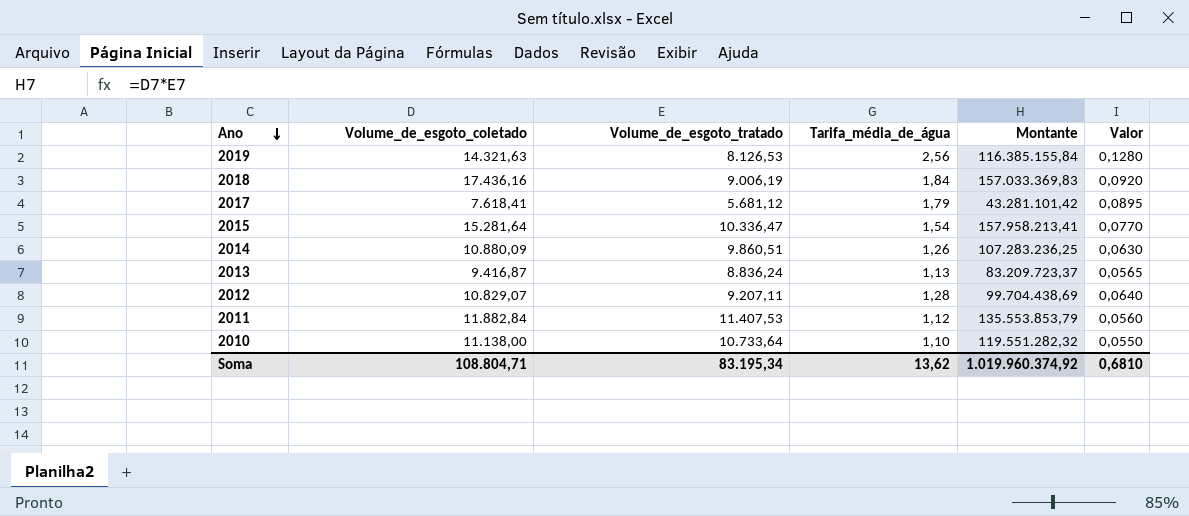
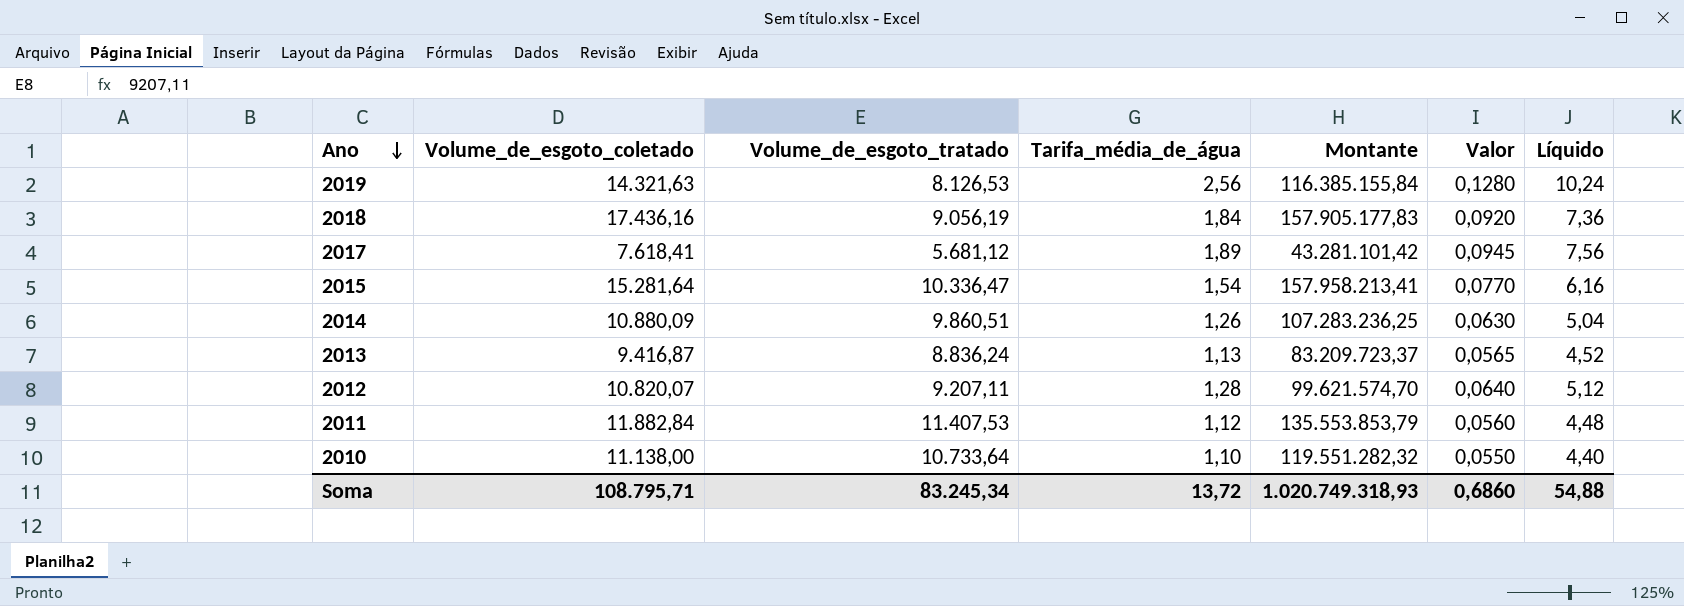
column Líquido | formula: none -> [Tarifa_média_de_água] * 4
2018 | Volume_de_esgoto_tratado: 9.006,19 -> 9.056,19
2018 | Montante: 157.033.369,83 -> 157.905.177,83
2017 | Tarifa_média_de_água: 1,79 -> 1,89
2017 | Valor: 0,0895 -> 0,0945
2012 | Volume_de_esgoto_coletado: 10.829,07 -> 10.820,07
2012 | Montante: 99.704.438,69 -> 99.621.574,70
Soma | Volume_de_esgoto_coletado: 108.804,71 -> 108.795,71
Soma | Volume_de_esgoto_tratado: 83.195,34 -> 83.245,34
Soma | Tarifa_média_de_água: 13,62 -> 13,72
Soma | Montante: 1.019.960.374,92 -> 1.020.749.318,93
Soma | Valor: 0,6810 -> 0,6860

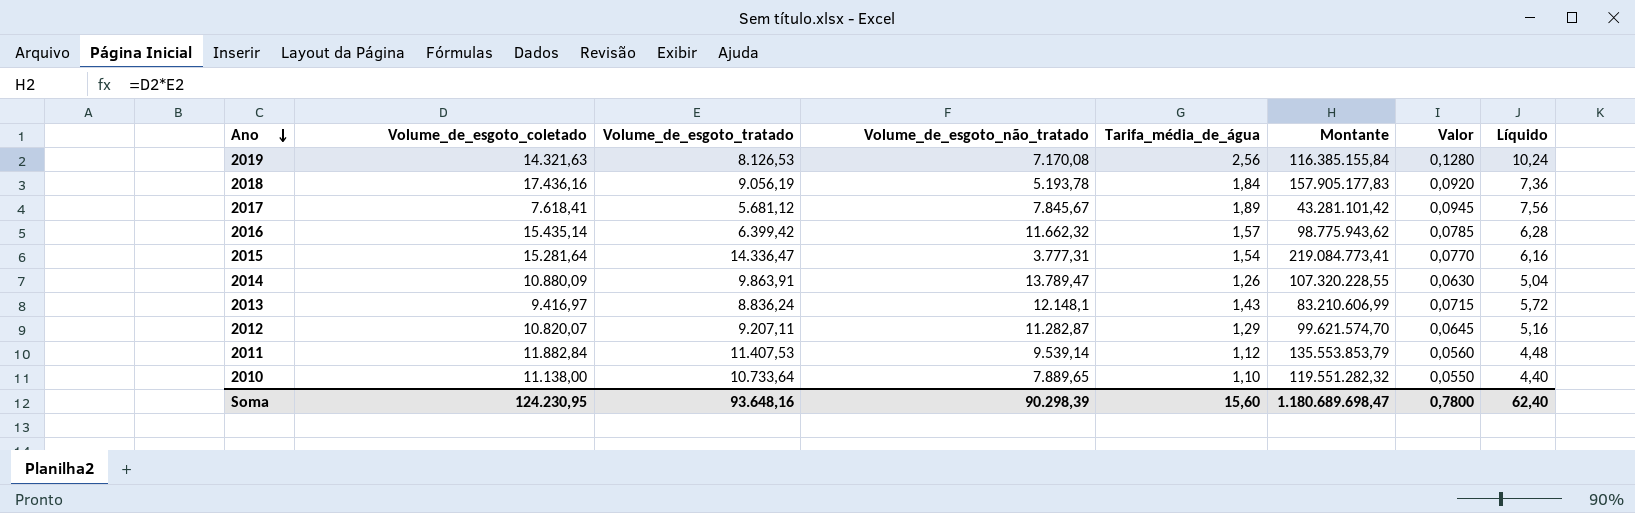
column Volume_de_esgoto_não_tratado | position: none -> 4
row 2016: none -> 15.435,14 | 6.399,42 | 11.662,32 | 1,57 | 98.775.943,62 | 0,0785 | 6,28
2015 | Volume_de_esgoto_tratado: 10.336,47 -> 14.336,47
2015 | Montante: 157.958.213,41 -> 219.084.773,41
2014 | Volume_de_esgoto_tratado: 9.860,51 -> 9.863,91
2014 | Montante: 107.283.236,25 -> 107.320.228,55
2013 | Volume_de_esgoto_coletado: 9.416,87 -> 9.416,97
2013 | Tarifa_média_de_água: 1,13 -> 1,43
2013 | Montante: 83.209.723,37 -> 83.210.606,99
2013 | Valor: 0,0565 -> 0,0715
2013 | Líquido: 4,52 -> 5,72
2012 | Tarifa_média_de_água: 1,28 -> 1,29
2012 | Valor: 0,0640 -> 0,0645
2012 | Líquido: 5,12 -> 5,16
Soma | Volume_de_esgoto_coletado: 108.795,71 -> 124.230,95
Soma | Volume_de_esgoto_tratado: 83.245,34 -> 93.648,16
Soma | Tarifa_média_de_água: 13,72 -> 15,60
Soma | Montante: 1.020.749.318,93 -> 1.180.689.698,47
Soma | Valor: 0,6860 -> 0,7800
Soma | Líquido: 54,88 -> 62,40

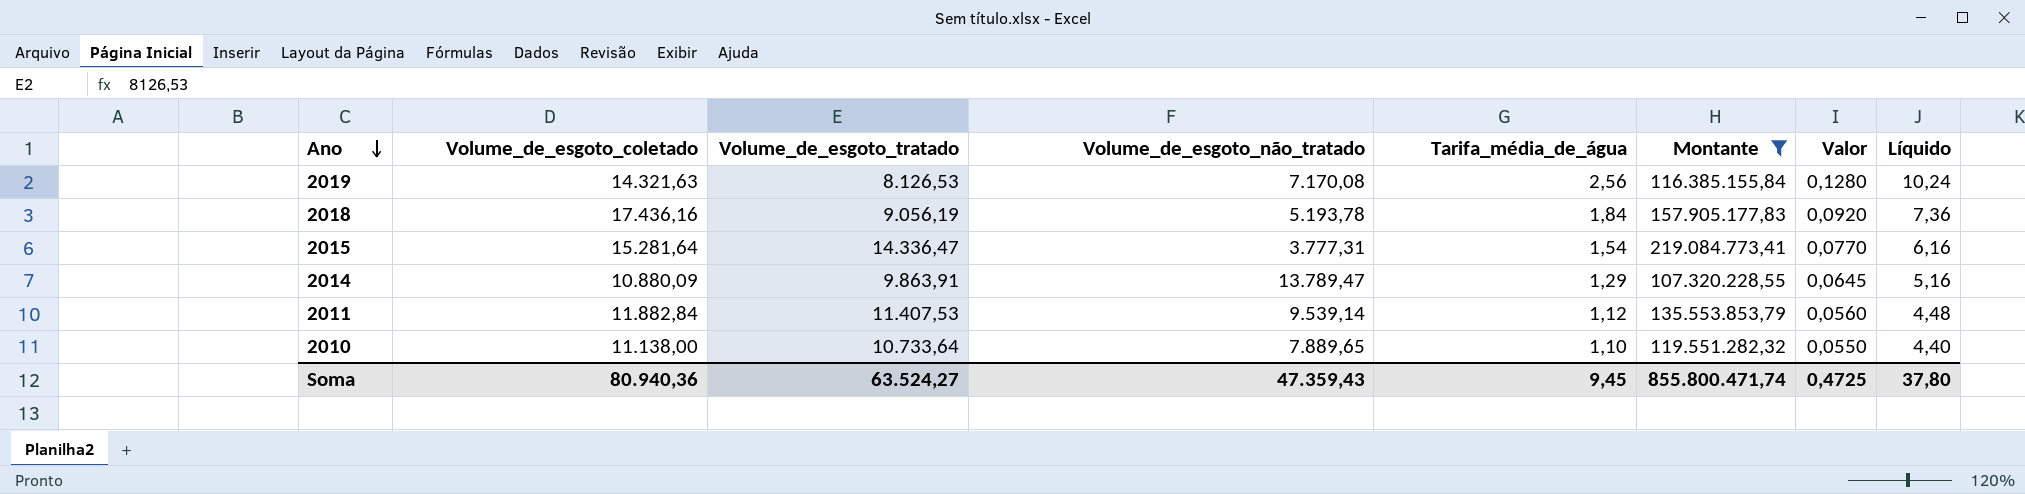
filter: none -> Montante >= 107.320.228,55
2014 | Tarifa_média_de_água: 1,26 -> 1,29
2014 | Valor: 0,0630 -> 0,0645
2014 | Líquido: 5,04 -> 5,16
Soma | Volume_de_esgoto_coletado: 124.230,95 -> 80.940,36
Soma | Volume_de_esgoto_tratado: 93.648,16 -> 63.524,27
Soma | Volume_de_esgoto_não_tratado: 90.298,39 -> 47.359,43
Soma | Tarifa_média_de_água: 15,60 -> 9,45
Soma | Montante: 1.180.689.698,47 -> 855.800.471,74
Soma | Valor: 0,7800 -> 0,4725
Soma | Líquido: 62,40 -> 37,80

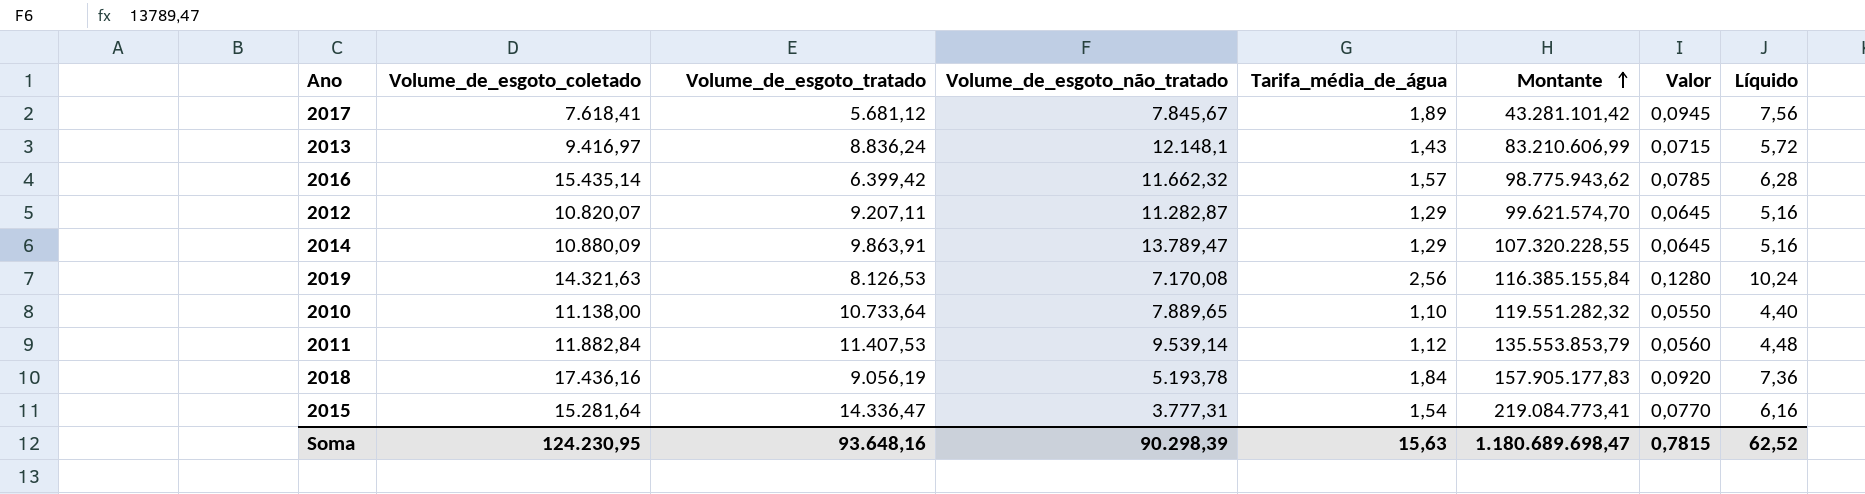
filter: Montante >= 107.320.228,55 -> none
row order: Ano descending -> Montante ascending
Soma | Volume_de_esgoto_coletado: 80.940,36 -> 124.230,95
Soma | Volume_de_esgoto_tratado: 63.524,27 -> 93.648,16
Soma | Volume_de_esgoto_não_tratado: 47.359,43 -> 90.298,39
Soma | Tarifa_média_de_água: 9,45 -> 15,63
Soma | Montante: 855.800.471,74 -> 1.180.689.698,47
Soma | Valor: 0,4725 -> 0,7815
Soma | Líquido: 37,80 -> 62,52

